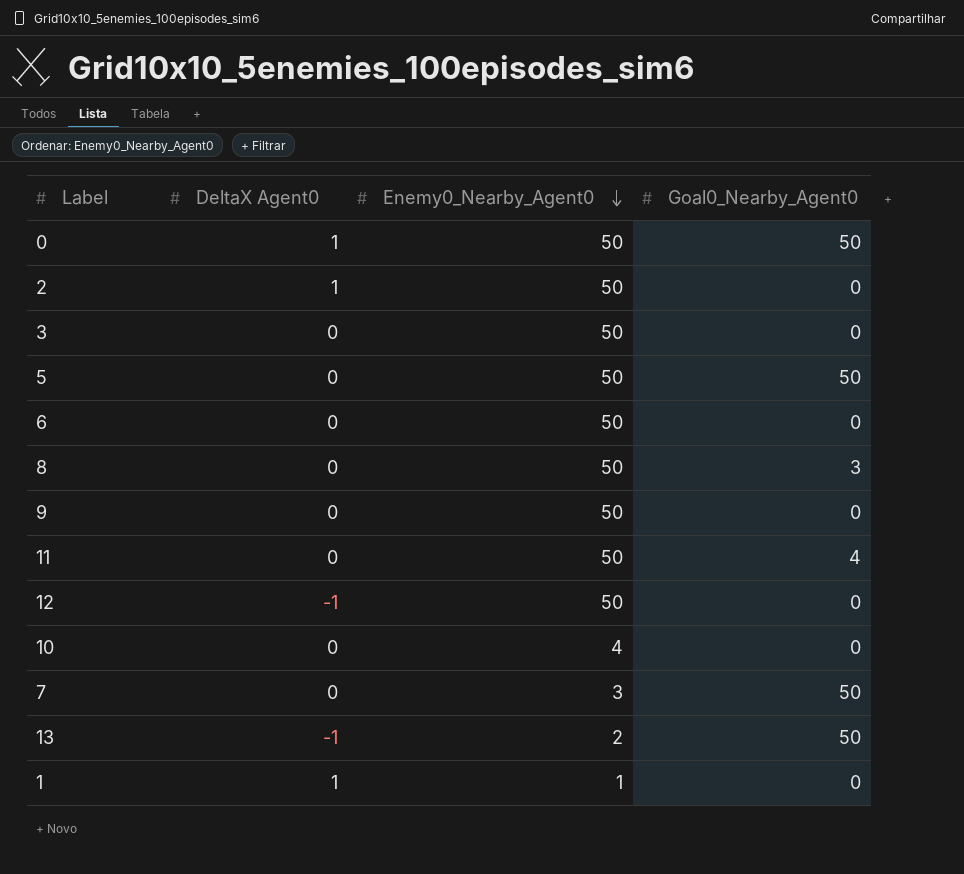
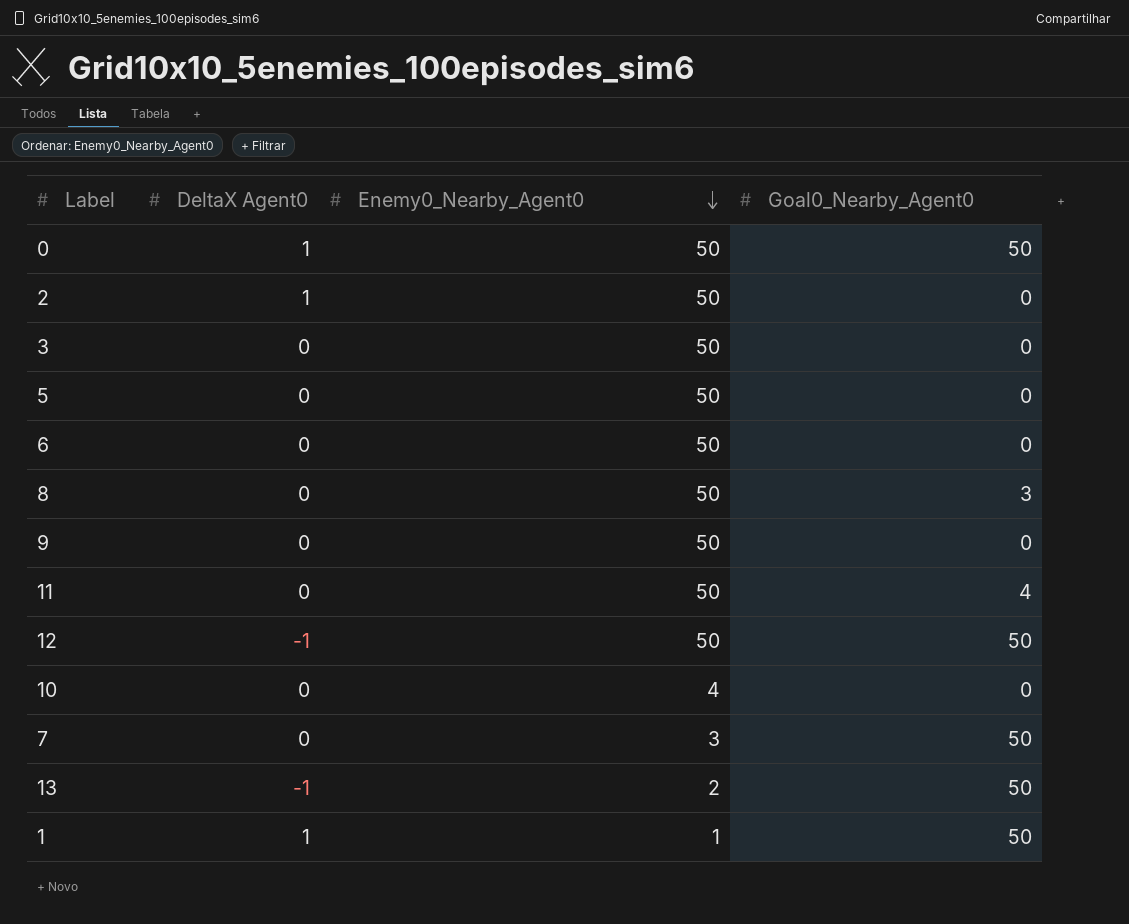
5 | Goal0_Nearby_Agent0: 50 -> 0
12 | Goal0_Nearby_Agent0: 0 -> 50
1 | Goal0_Nearby_Agent0: 0 -> 50

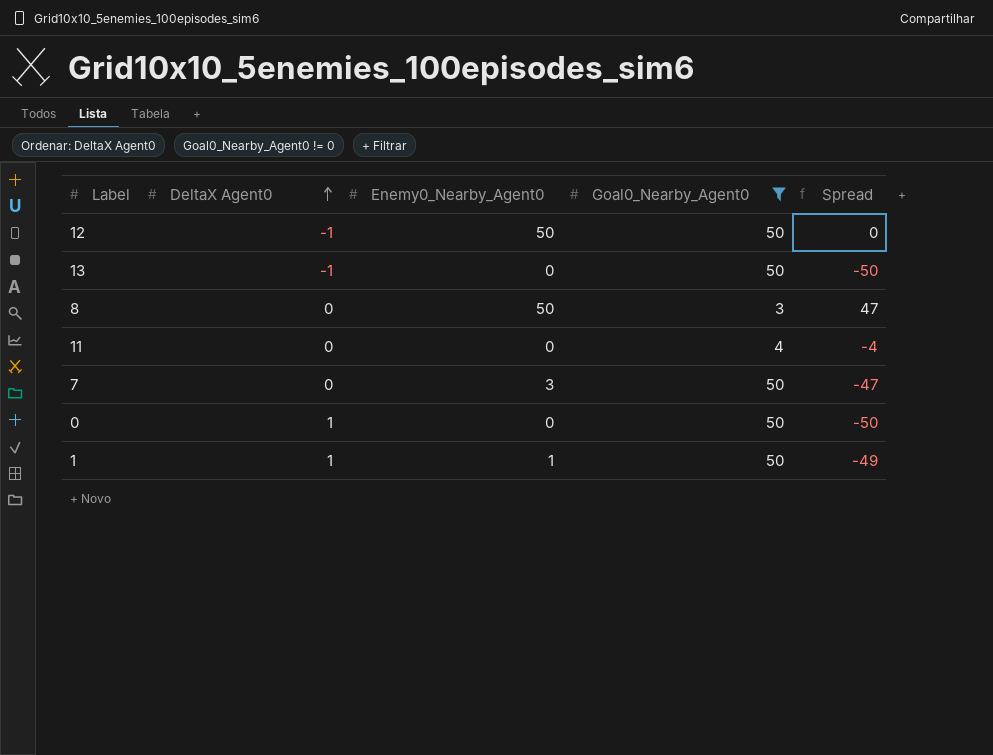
filter: none -> Goal0_Nearby_Agent0 != 0
row order: Enemy0_Nearby_Agent0 descending -> DeltaX Agent0 ascending
column Spread | formula: none -> [Enemy0_Nearby_Agent0] - [Goal0_Nearby_Agent0]
13 | Enemy0_Nearby_Agent0: 2 -> 0
11 | Enemy0_Nearby_Agent0: 50 -> 0
0 | Enemy0_Nearby_Agent0: 50 -> 0

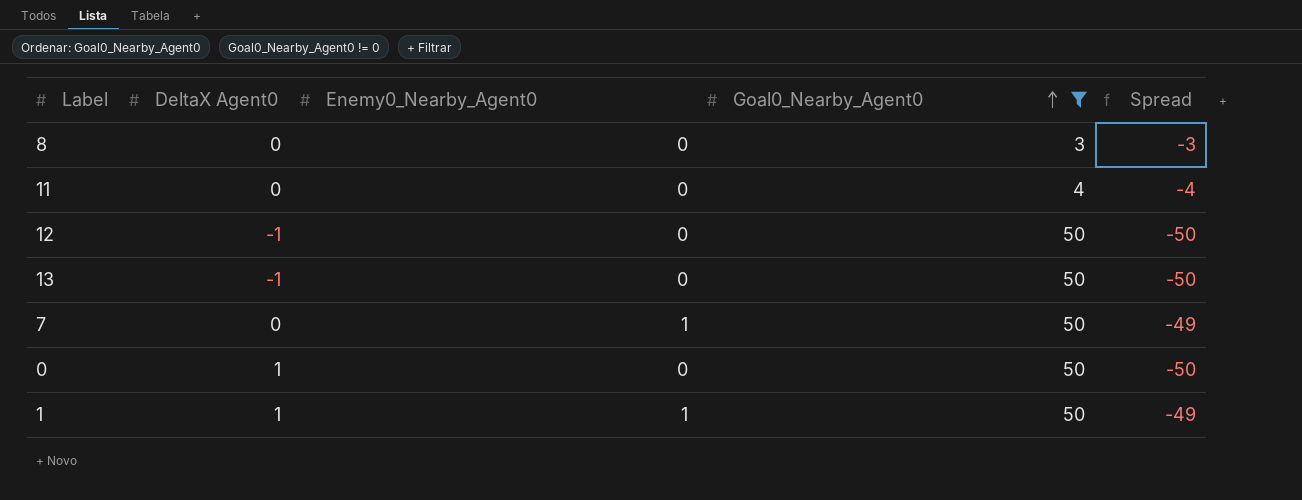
row order: DeltaX Agent0 ascending -> Goal0_Nearby_Agent0 ascending
8 | Enemy0_Nearby_Agent0: 50 -> 0
8 | Spread: 47 -> -3
12 | Enemy0_Nearby_Agent0: 50 -> 0
12 | Spread: 0 -> -50
7 | Enemy0_Nearby_Agent0: 3 -> 1
7 | Spread: -47 -> -49

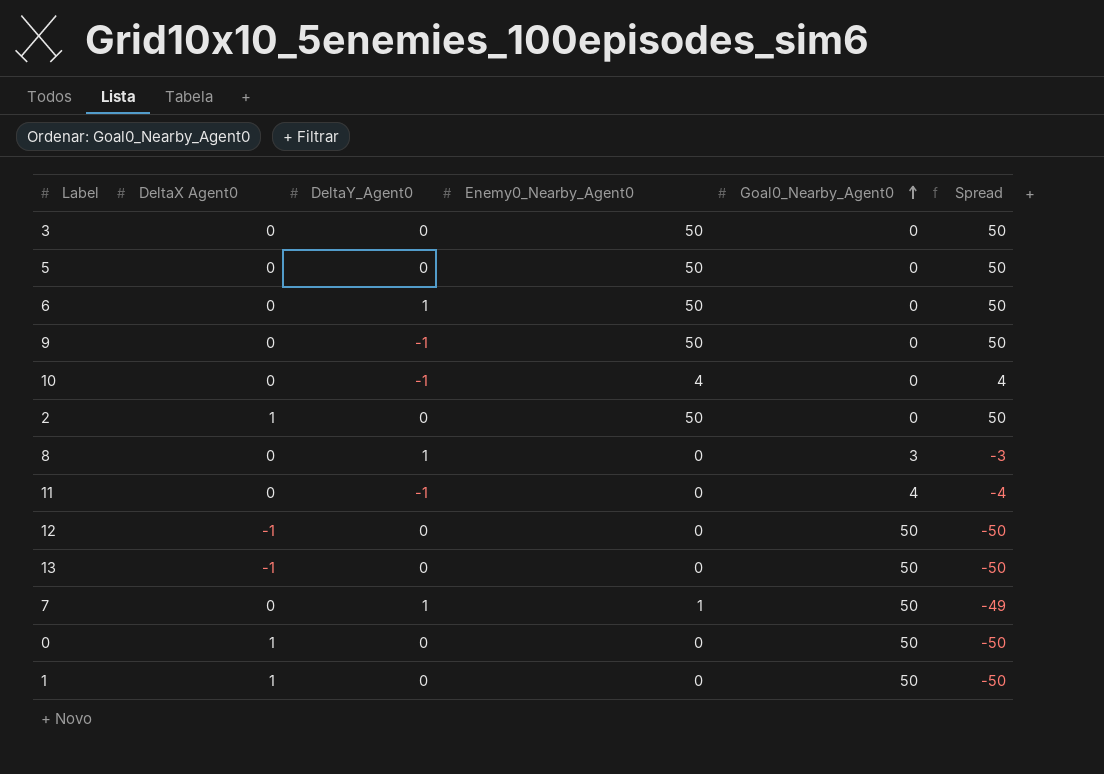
filter: Goal0_Nearby_Agent0 != 0 -> none
column DeltaY_Agent0 | position: none -> 3
1 | Enemy0_Nearby_Agent0: 1 -> 0
1 | Spread: -49 -> -50

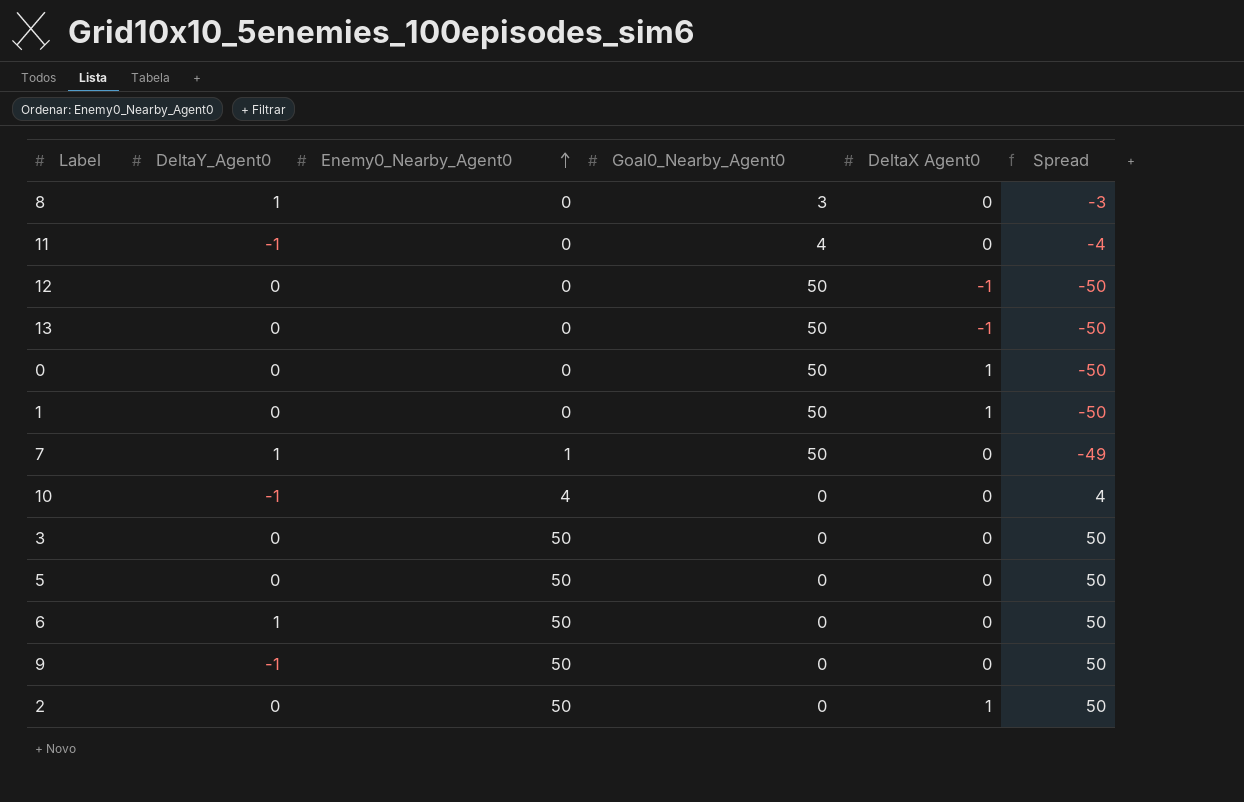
row order: Goal0_Nearby_Agent0 ascending -> Enemy0_Nearby_Agent0 ascending
column DeltaX Agent0 | position: 2 -> 5

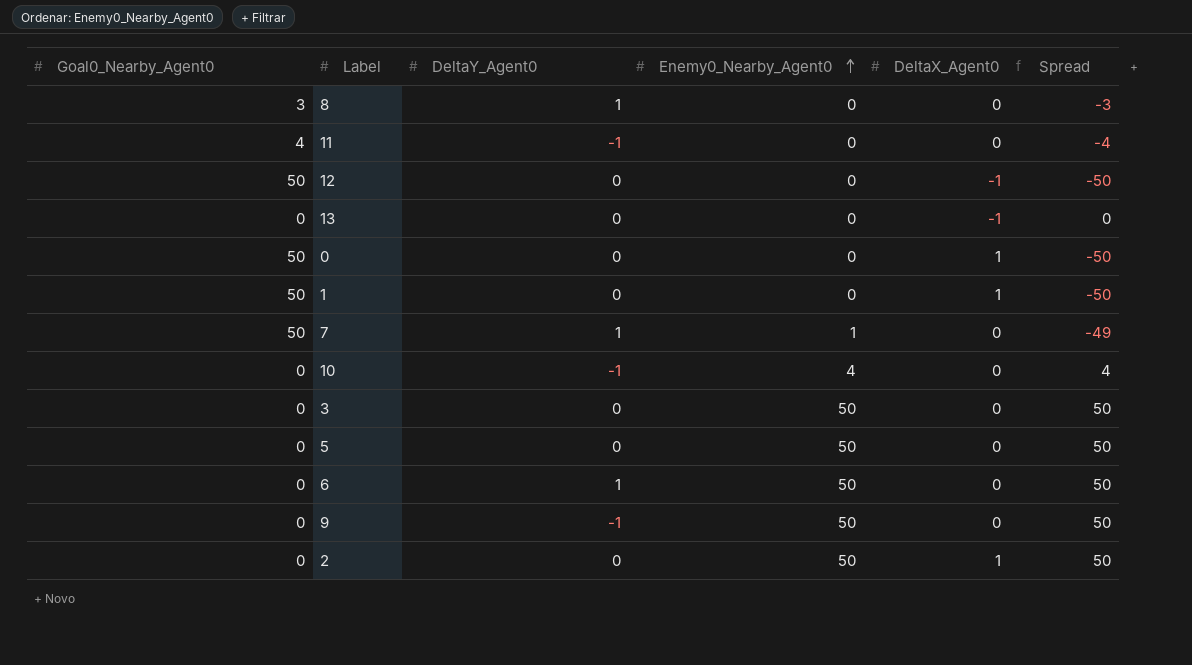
column Goal0_Nearby_Agent0 | position: 4 -> 1
column name: DeltaX Agent0 -> DeltaX_Agent0
13 | Goal0_Nearby_Agent0: 50 -> 0
13 | Spread: -50 -> 0

